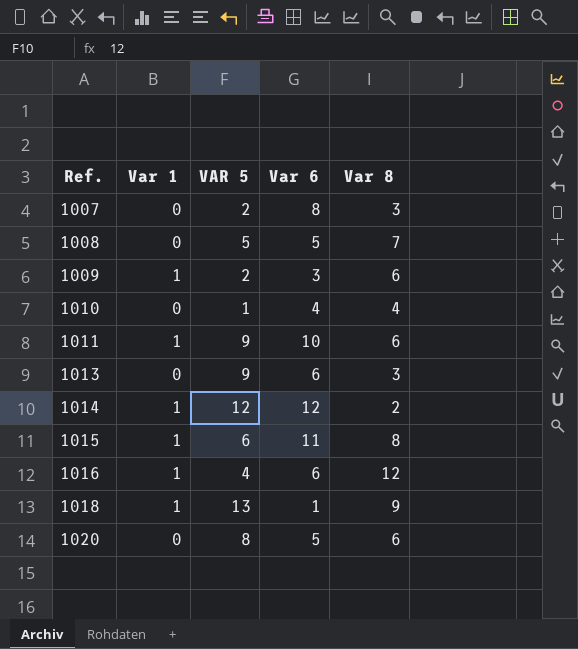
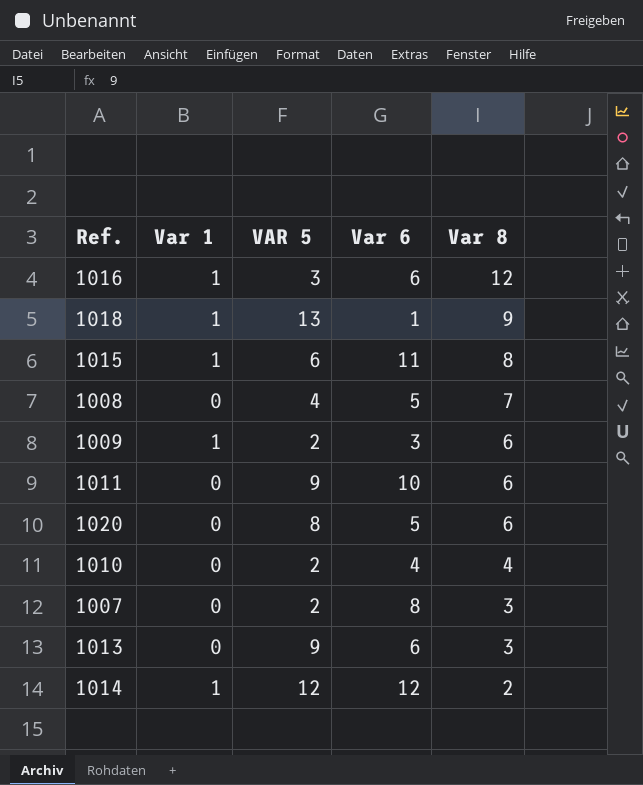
row order: Ref. ascending -> Var 8 descending
1016 | VAR 5: 4 -> 3
1008 | VAR 5: 5 -> 4
1011 | Var 1: 1 -> 0
1010 | VAR 5: 1 -> 2

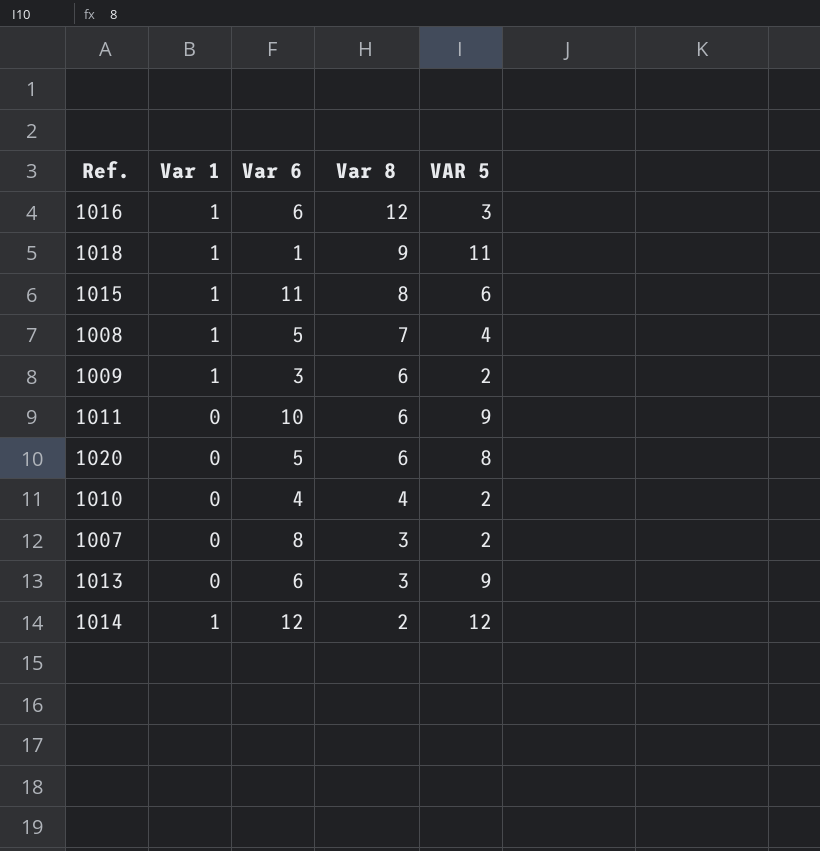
column VAR 5 | position: 3 -> 5
1018 | VAR 5: 13 -> 11
1008 | Var 1: 0 -> 1

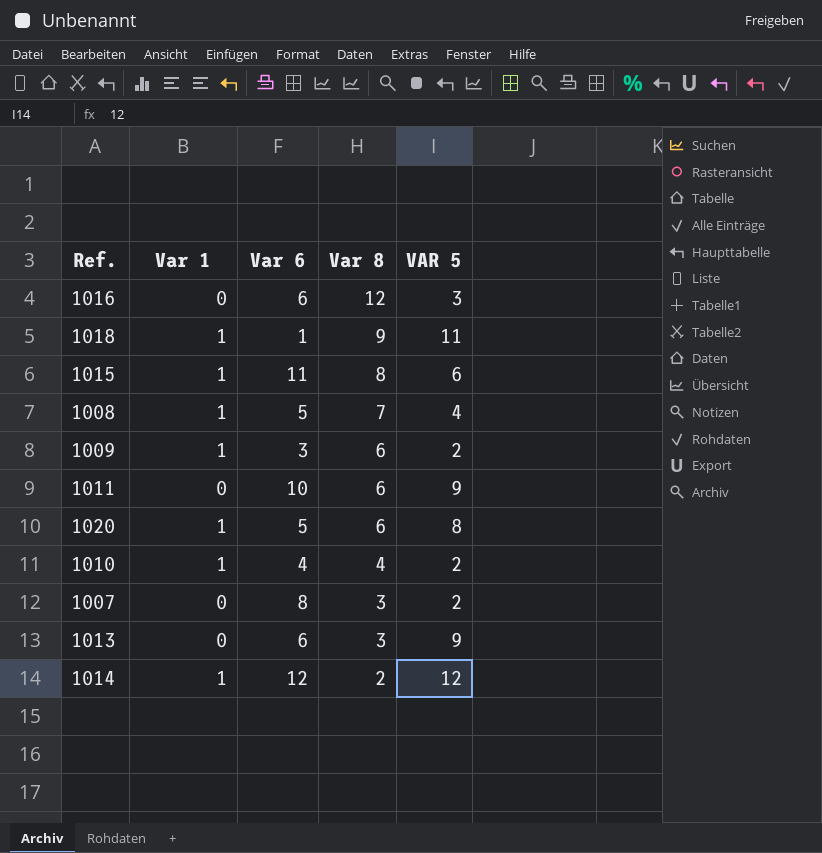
1016 | Var 1: 1 -> 0
1020 | Var 1: 0 -> 1
1010 | Var 1: 0 -> 1

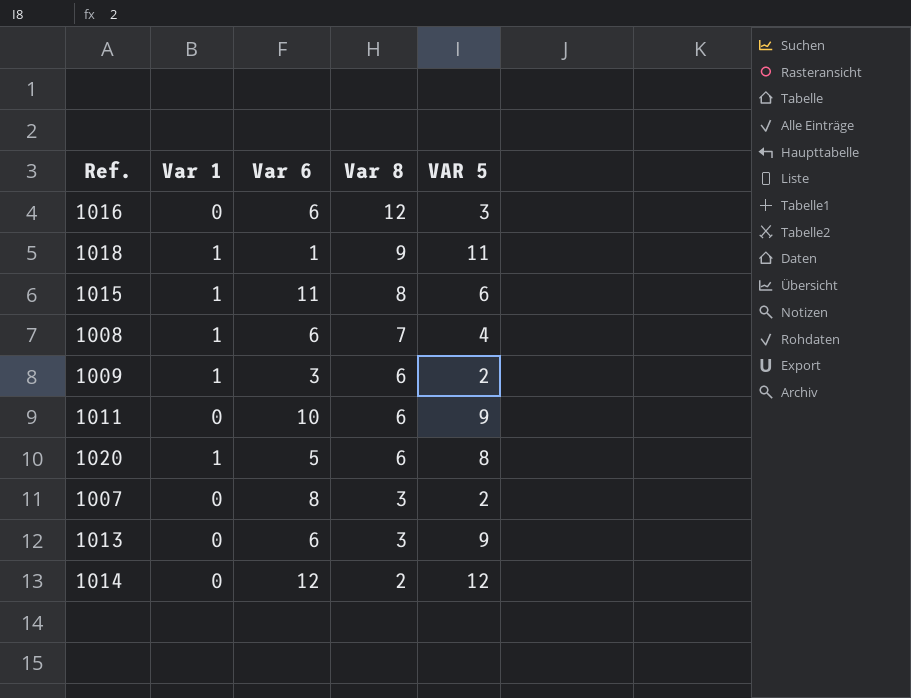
row 1010: 1 | 4 | 4 | 2 -> none
1008 | Var 6: 5 -> 6
1014 | Var 1: 1 -> 0

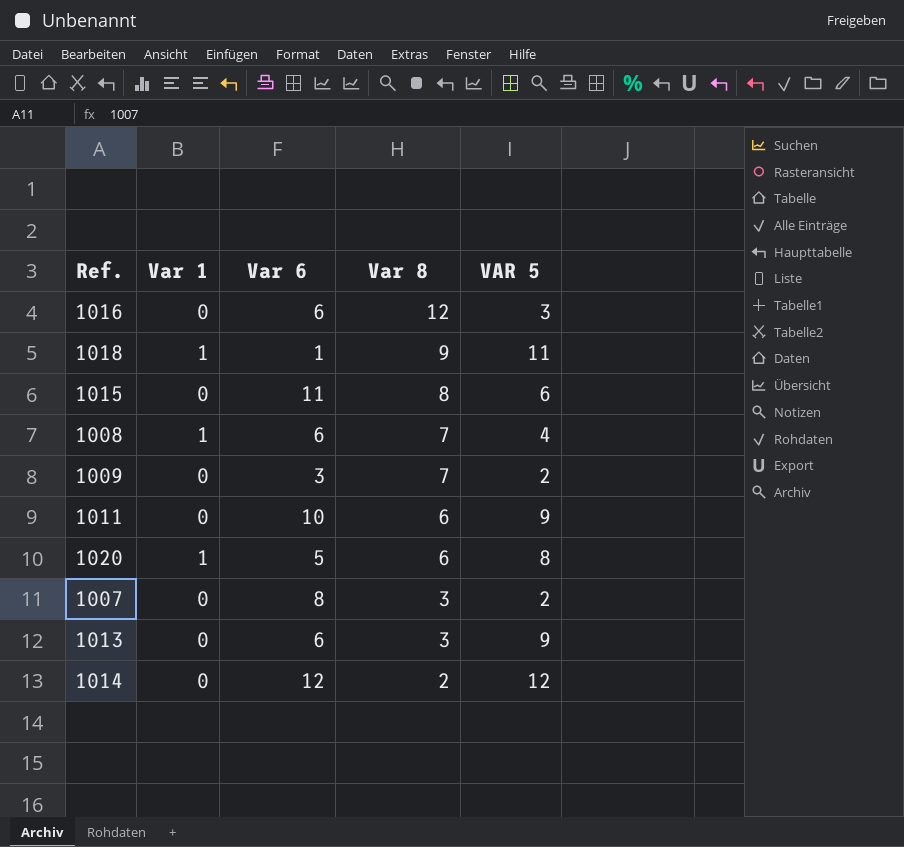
1015 | Var 1: 1 -> 0
1009 | Var 1: 1 -> 0
1009 | Var 8: 6 -> 7

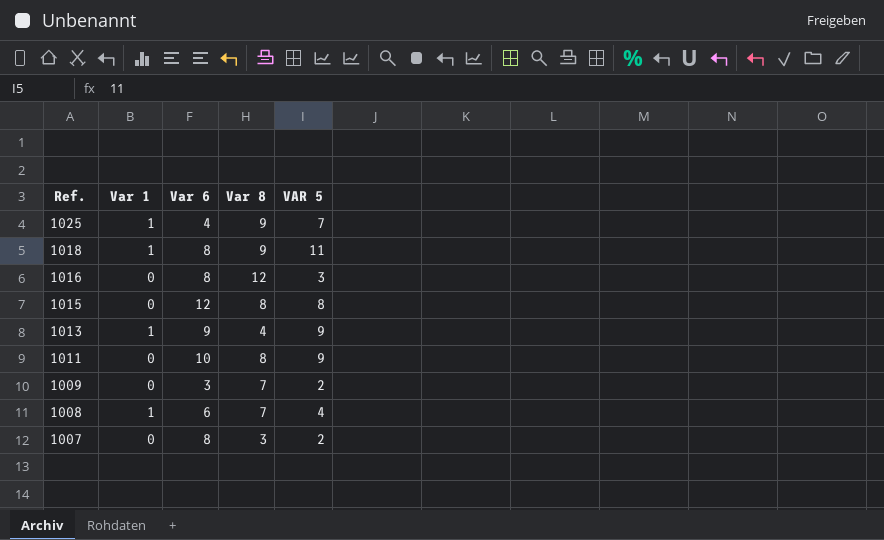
row order: Var 8 descending -> Ref. descending
row 1020: 1 | 5 | 6 | 8 -> none
row 1014: 0 | 12 | 2 | 12 -> none
row 1025: none -> 1 | 4 | 9 | 7
1018 | Var 6: 1 -> 8
1016 | Var 6: 6 -> 8
1015 | Var 6: 11 -> 12
1015 | VAR 5: 6 -> 8
1013 | Var 1: 0 -> 1
1013 | Var 6: 6 -> 9
1013 | Var 8: 3 -> 4
1011 | Var 8: 6 -> 8

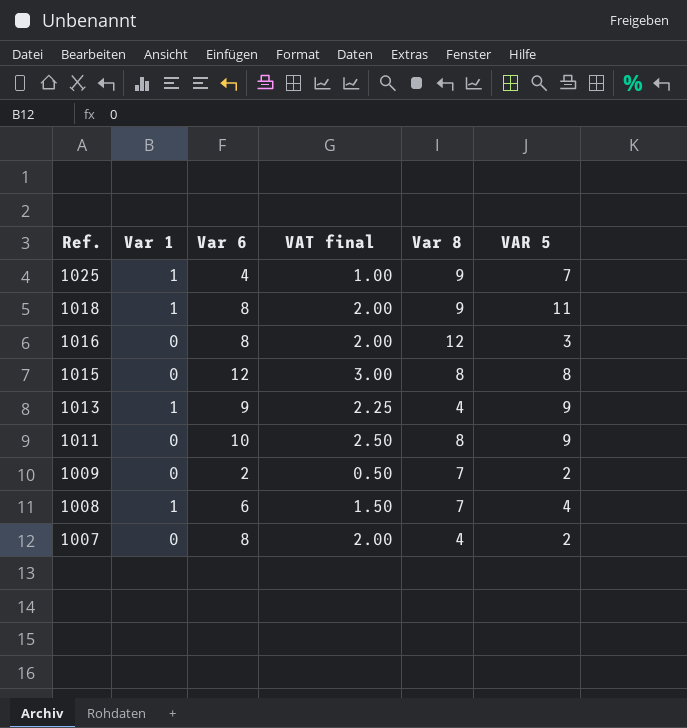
column VAT final | formula: none -> [Var 6] * 0.25
1009 | Var 6: 3 -> 2
1007 | Var 8: 3 -> 4

